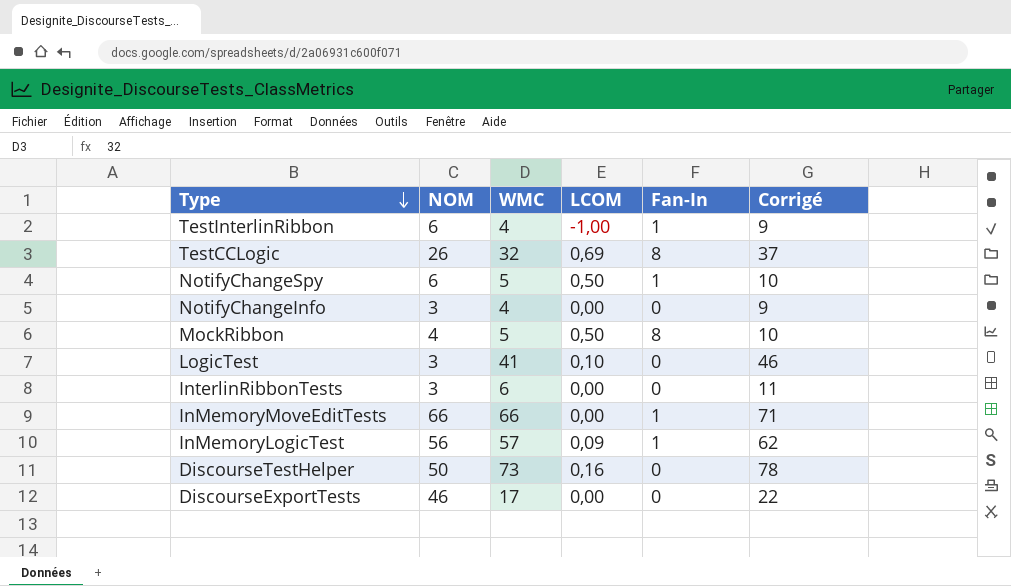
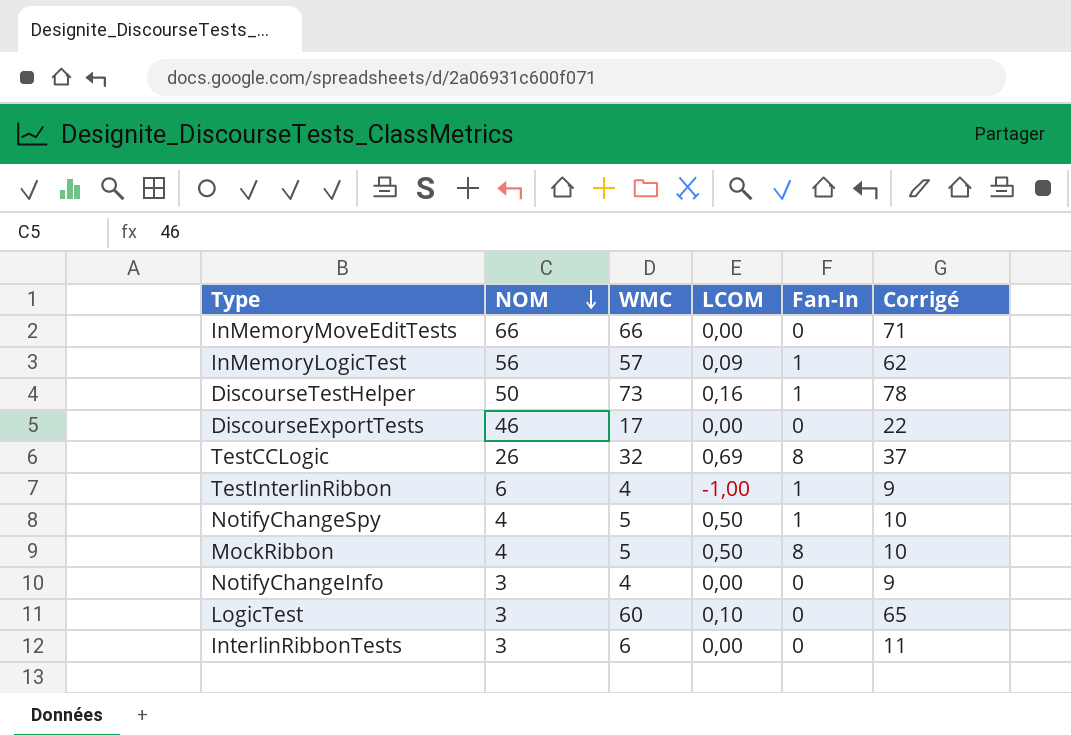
row order: Type descending -> NOM descending
InMemoryMoveEditTests | Fan-In: 1 -> 0
DiscourseTestHelper | Fan-In: 0 -> 1
NotifyChangeSpy | NOM: 6 -> 4
LogicTest | WMC: 41 -> 60
LogicTest | Corrigé: 46 -> 65

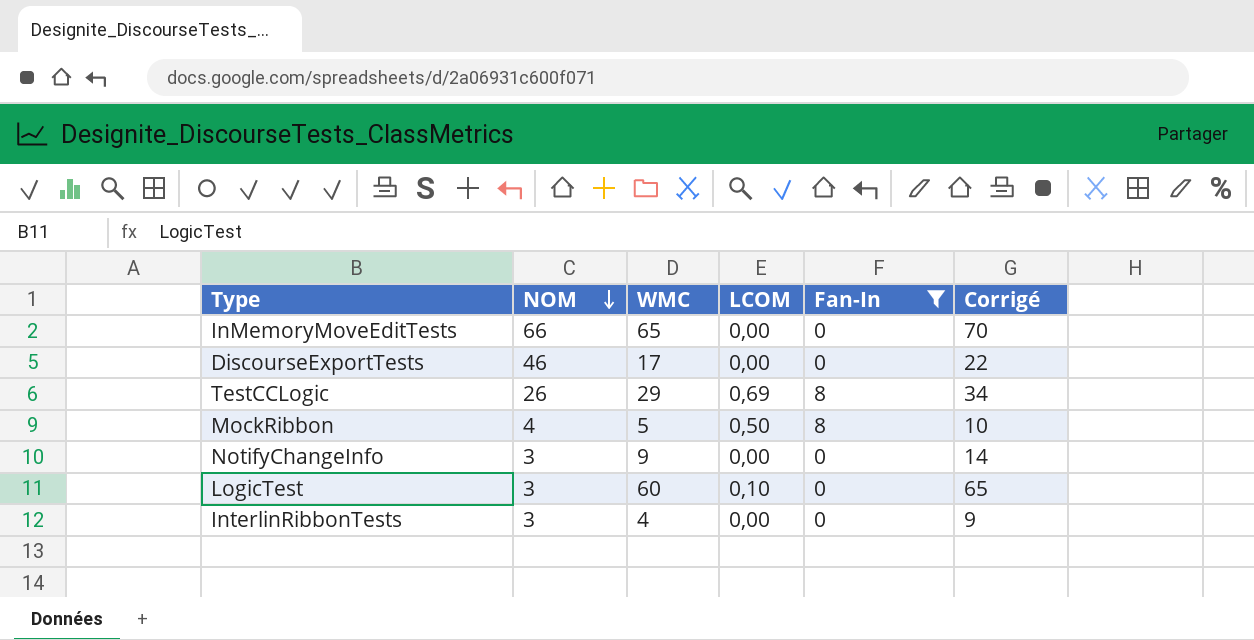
filter: none -> Fan-In != 1
InMemoryMoveEditTests | WMC: 66 -> 65
InMemoryMoveEditTests | Corrigé: 71 -> 70
TestCCLogic | WMC: 32 -> 29
TestCCLogic | Corrigé: 37 -> 34
NotifyChangeInfo | WMC: 4 -> 9
NotifyChangeInfo | Corrigé: 9 -> 14
InterlinRibbonTests | WMC: 6 -> 4
InterlinRibbonTests | Corrigé: 11 -> 9

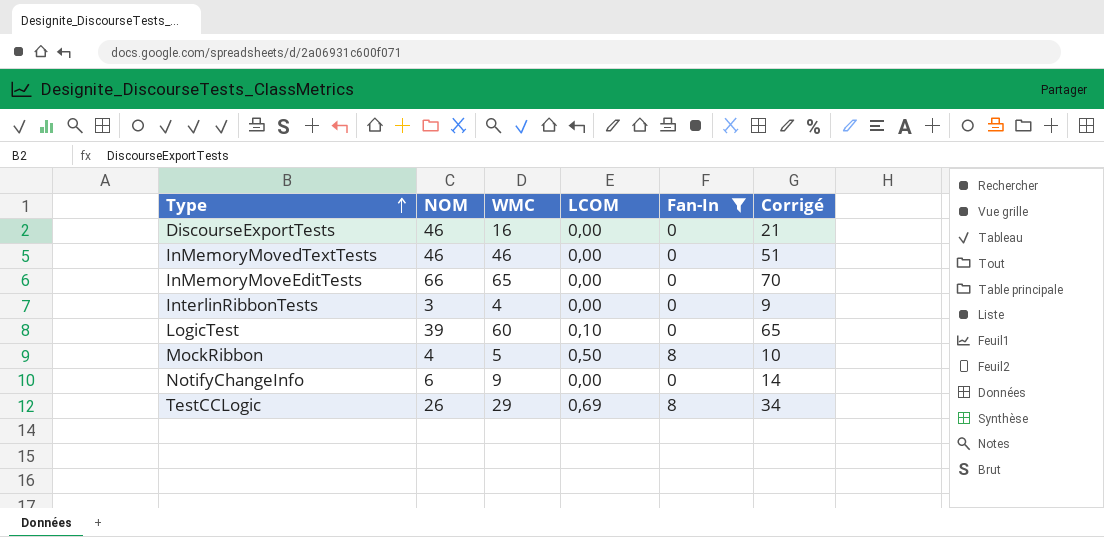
row order: NOM descending -> Type ascending
DiscourseExportTests | WMC: 17 -> 16
DiscourseExportTests | Corrigé: 22 -> 21
row InMemoryMovedTextTests: none -> 46 | 46 | 0,00 | 0 | 51
LogicTest | NOM: 3 -> 39
NotifyChangeInfo | NOM: 3 -> 6

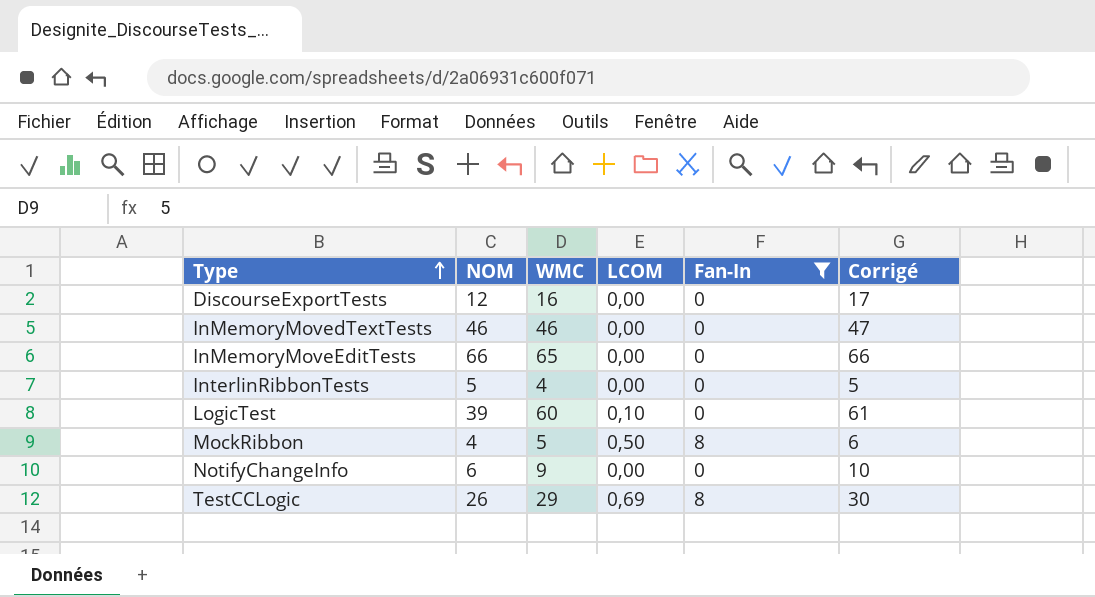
column Corrigé | formula: [WMC] + 5 -> [WMC] + 1
DiscourseExportTests | NOM: 46 -> 12
InterlinRibbonTests | NOM: 3 -> 5

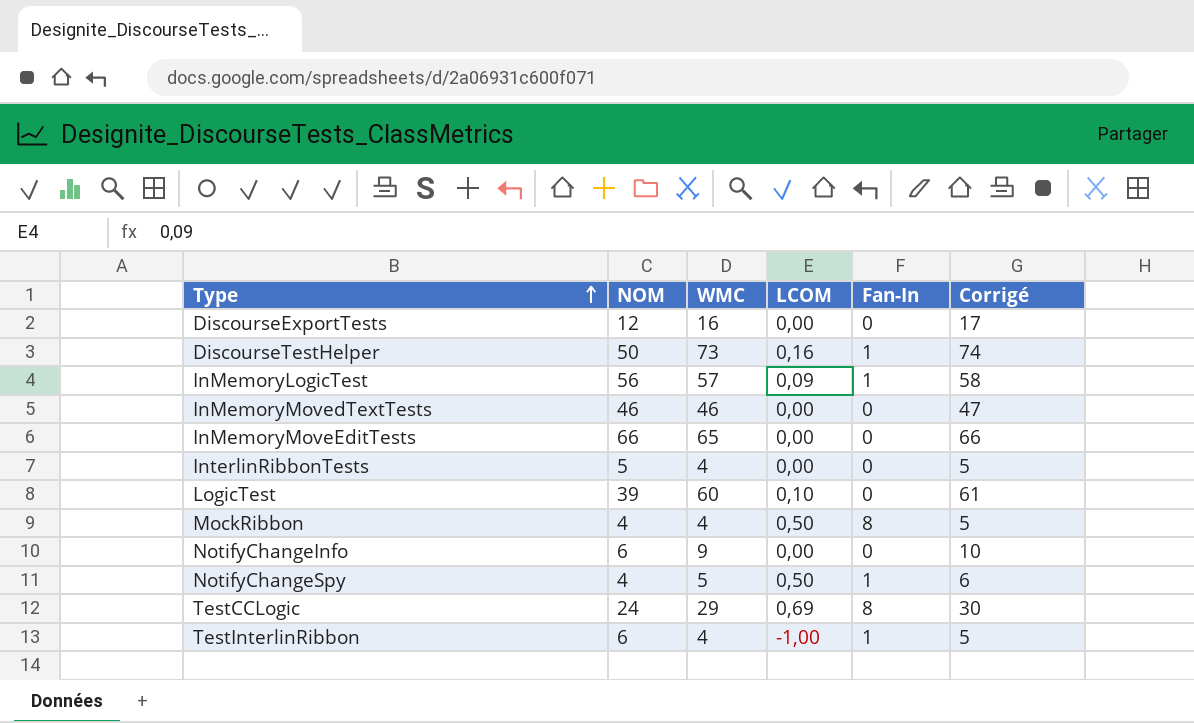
filter: Fan-In != 1 -> none
MockRibbon | WMC: 5 -> 4
MockRibbon | Corrigé: 6 -> 5
TestCCLogic | NOM: 26 -> 24

